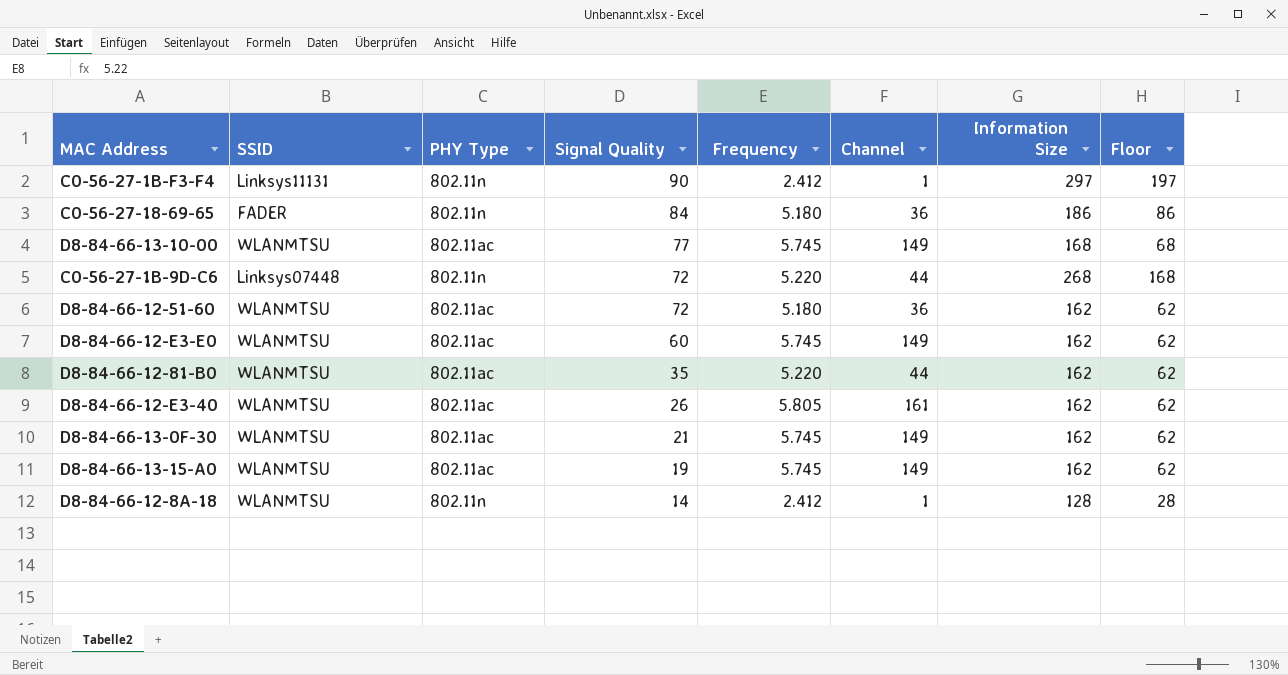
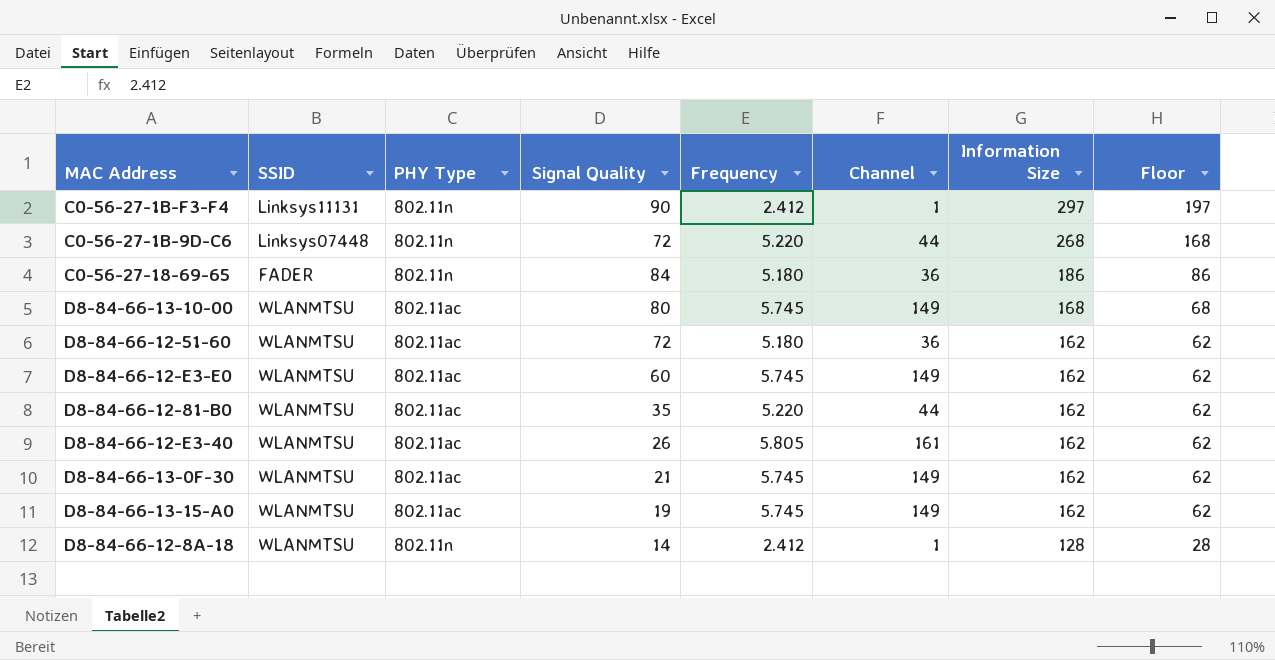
row order: Signal Quality descending -> Information Size descending
D8-84-66-13-10-00 | Signal Quality: 77 -> 80

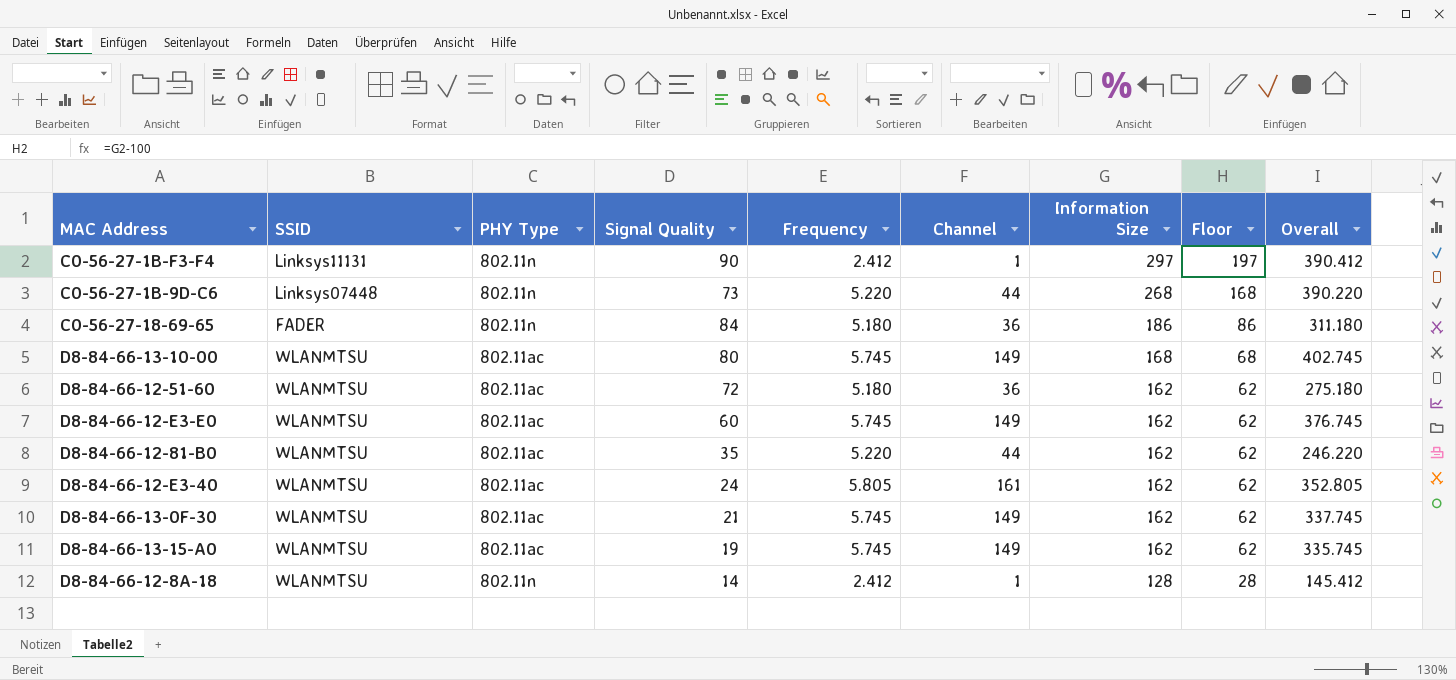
column Overall | formula: none -> [Signal Quality] + [Frequency] + [Channel] + [Information Size]
C0-56-27-1B-9D-C6 | Signal Quality: 72 -> 73
D8-84-66-12-E3-40 | Signal Quality: 26 -> 24

